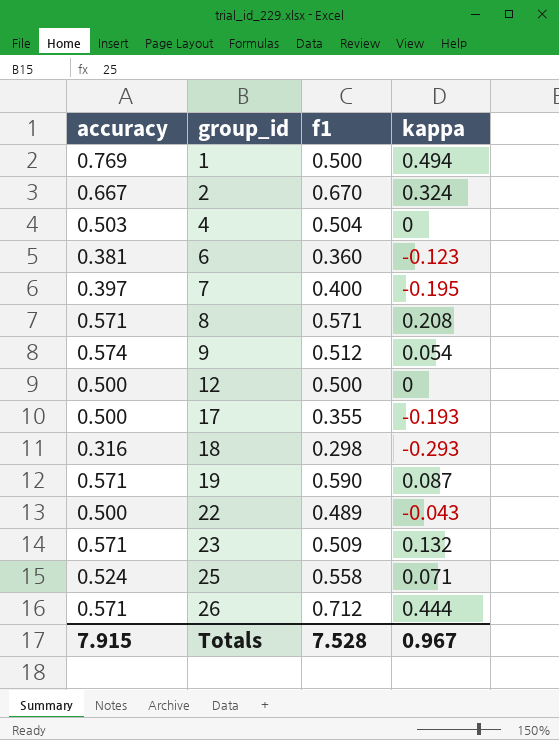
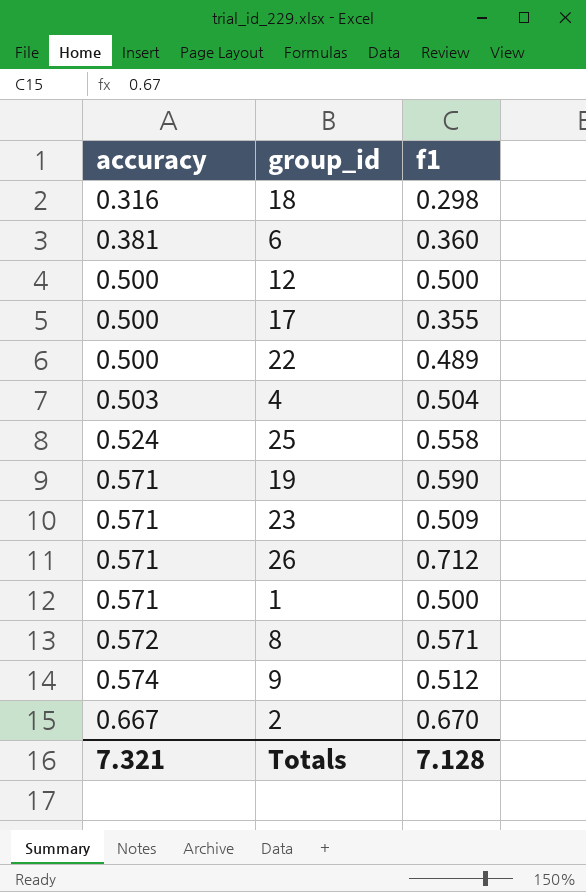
row order: group_id ascending -> accuracy ascending
column kappa | position: 4 -> none
row 7: 0.397 | 0.400 | -0.195 -> none
1 | accuracy: 0.769 -> 0.571
8 | accuracy: 0.571 -> 0.572
Totals | accuracy: 7.915 -> 7.321
Totals | f1: 7.528 -> 7.128

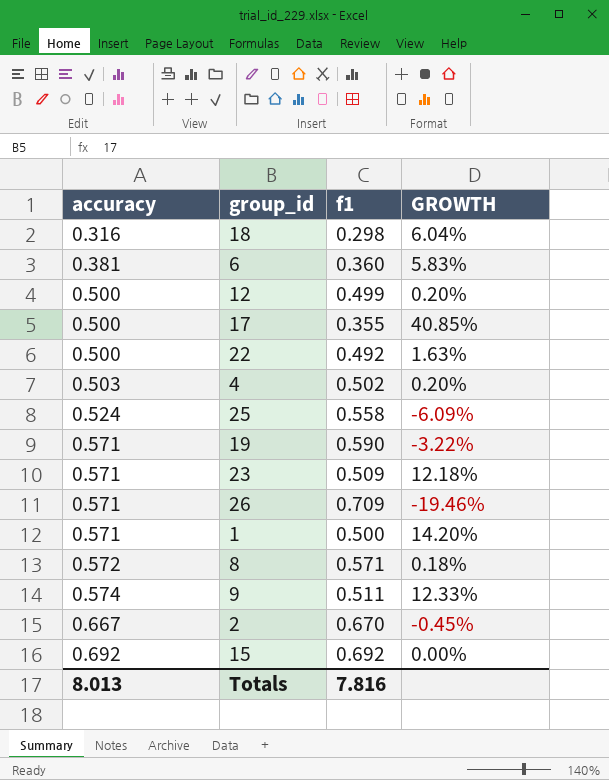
column GROWTH | formula: none -> ([accuracy] - [f1]) / [f1]
12 | f1: 0.500 -> 0.499
22 | f1: 0.489 -> 0.492
4 | f1: 0.504 -> 0.502
26 | f1: 0.712 -> 0.709
9 | f1: 0.512 -> 0.511
row 15: none -> 0.692 | 0.692 | 0.00%
Totals | accuracy: 7.321 -> 8.013
Totals | f1: 7.128 -> 7.816

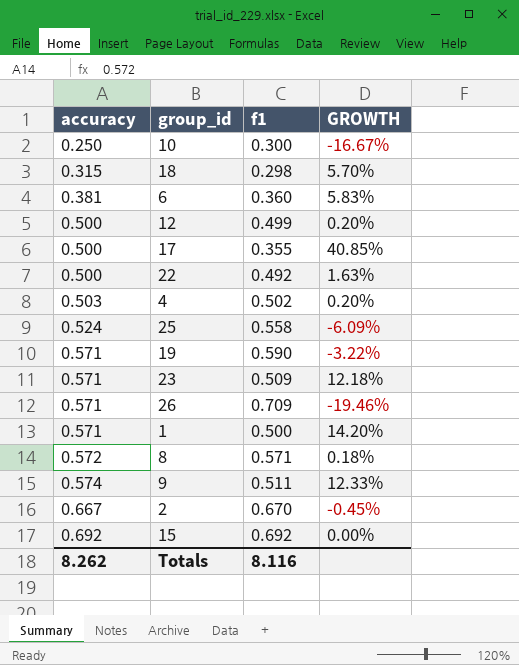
row 10: none -> 0.250 | 0.300 | -16.67%
18 | accuracy: 0.316 -> 0.315
18 | GROWTH: 6.04% -> 5.70%
Totals | accuracy: 8.013 -> 8.262
Totals | f1: 7.816 -> 8.116

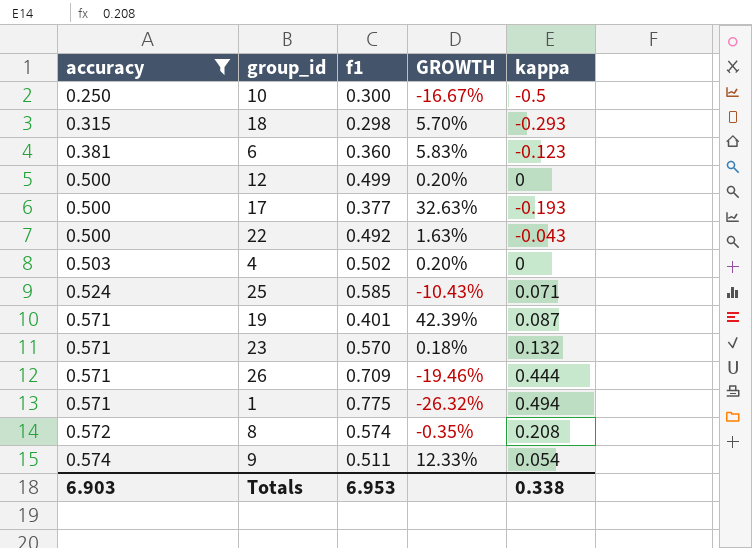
filter: none -> accuracy <= 0.574
column kappa | position: none -> 5
17 | f1: 0.355 -> 0.377
17 | GROWTH: 40.85% -> 32.63%
25 | f1: 0.558 -> 0.585
25 | GROWTH: -6.09% -> -10.43%
19 | f1: 0.590 -> 0.401
19 | GROWTH: -3.22% -> 42.39%
23 | f1: 0.509 -> 0.570
23 | GROWTH: 12.18% -> 0.18%
1 | f1: 0.500 -> 0.775
1 | GROWTH: 14.20% -> -26.32%
8 | f1: 0.571 -> 0.574
8 | GROWTH: 0.18% -> -0.35%
Totals | accuracy: 8.262 -> 6.903
Totals | f1: 8.116 -> 6.953

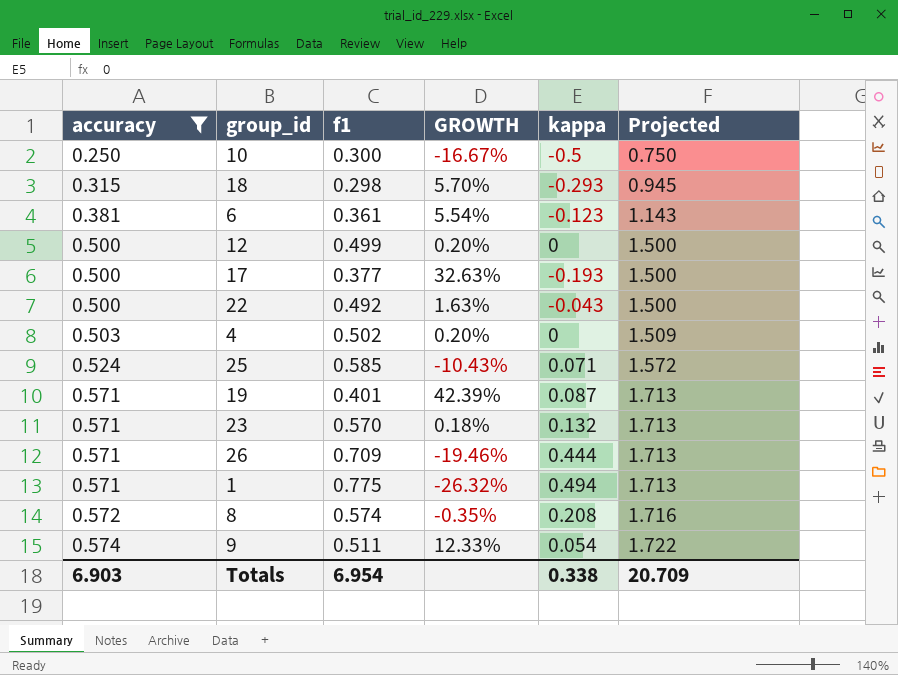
column Projected | formula: none -> [accuracy] * 3
6 | f1: 0.360 -> 0.361
6 | GROWTH: 5.83% -> 5.54%
Totals | f1: 6.953 -> 6.954

